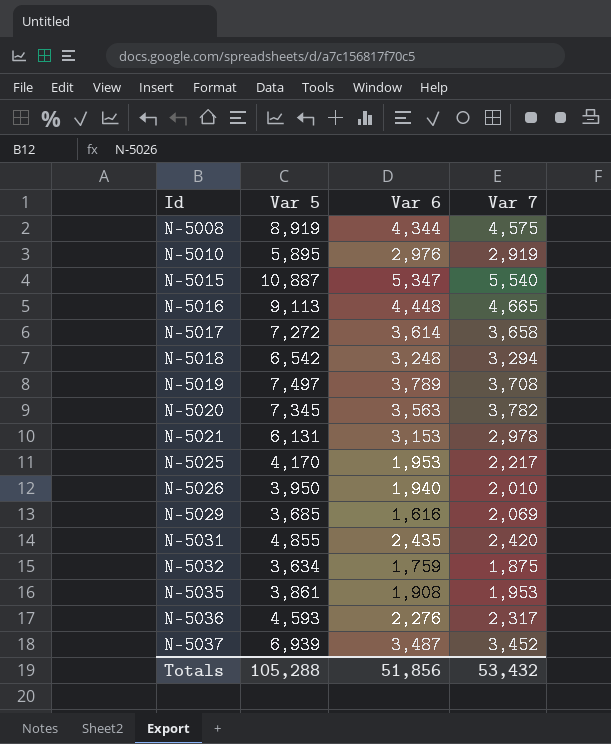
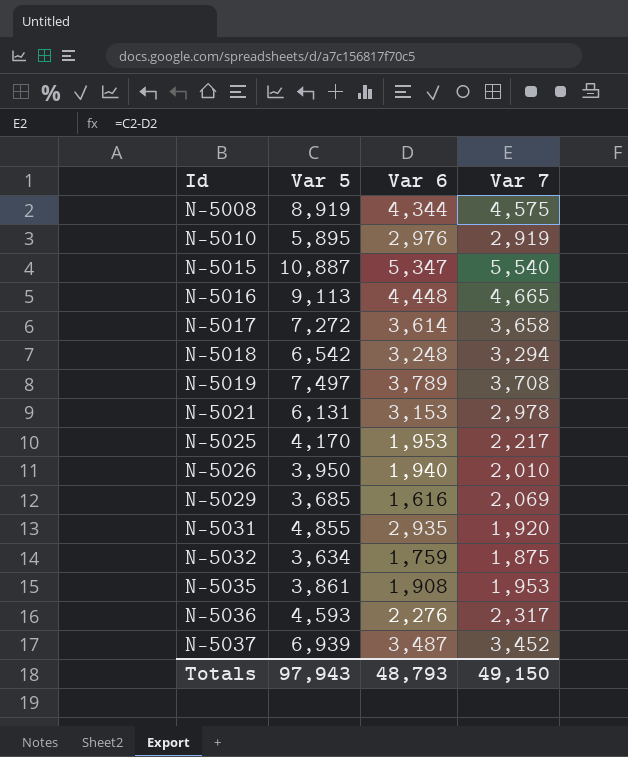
row N-5020: 7,345 | 3,563 | 3,782 -> none
N-5031 | Var 6: 2,435 -> 2,935
N-5031 | Var 7: 2,420 -> 1,920
Totals | Var 5: 105,288 -> 97,943
Totals | Var 6: 51,856 -> 48,793
Totals | Var 7: 53,432 -> 49,150

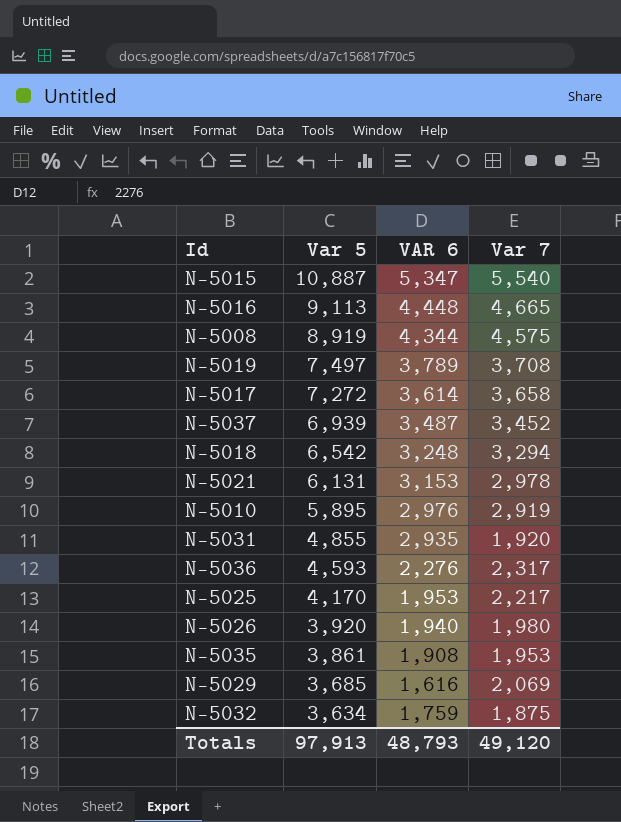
row order: Id ascending -> Var 5 descending
column name: Var 6 -> VAR 6
N-5026 | Var 5: 3,950 -> 3,920
N-5026 | Var 7: 2,010 -> 1,980
Totals | Var 5: 97,943 -> 97,913
Totals | Var 7: 49,150 -> 49,120

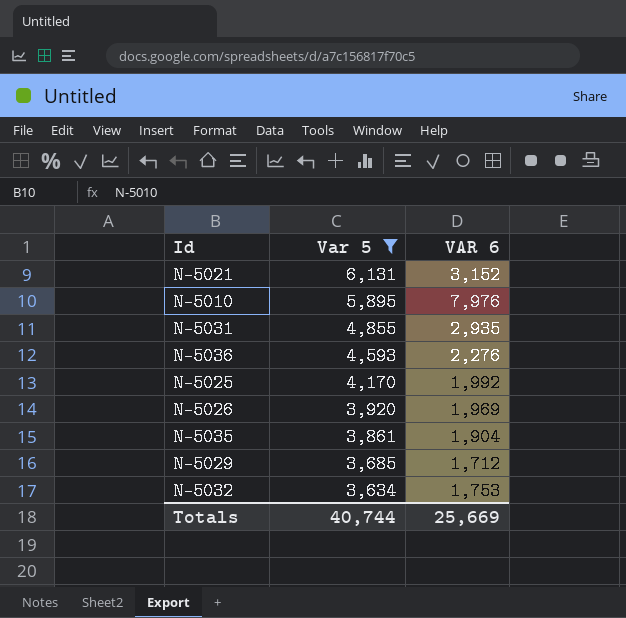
filter: none -> Var 5 <= 6,131
column Var 7 | formula: [Var 5] - [VAR 6] -> none
N-5021 | VAR 6: 3,153 -> 3,152
N-5010 | VAR 6: 2,976 -> 7,976
N-5025 | VAR 6: 1,953 -> 1,992
N-5026 | VAR 6: 1,940 -> 1,969
N-5035 | VAR 6: 1,908 -> 1,904
N-5029 | VAR 6: 1,616 -> 1,712
N-5032 | VAR 6: 1,759 -> 1,753
Totals | Var 5: 97,913 -> 40,744
Totals | VAR 6: 48,793 -> 25,669

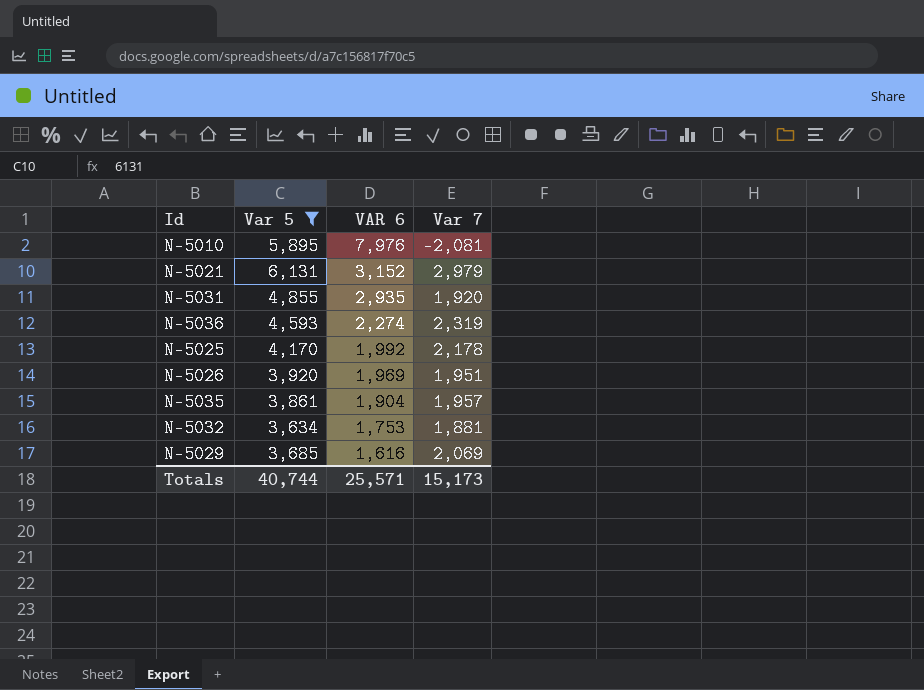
row order: Var 5 descending -> VAR 6 descending
column Var 7 | formula: none -> [Var 5] - [VAR 6]
N-5036 | VAR 6: 2,276 -> 2,274
N-5029 | VAR 6: 1,712 -> 1,616
Totals | VAR 6: 25,669 -> 25,571

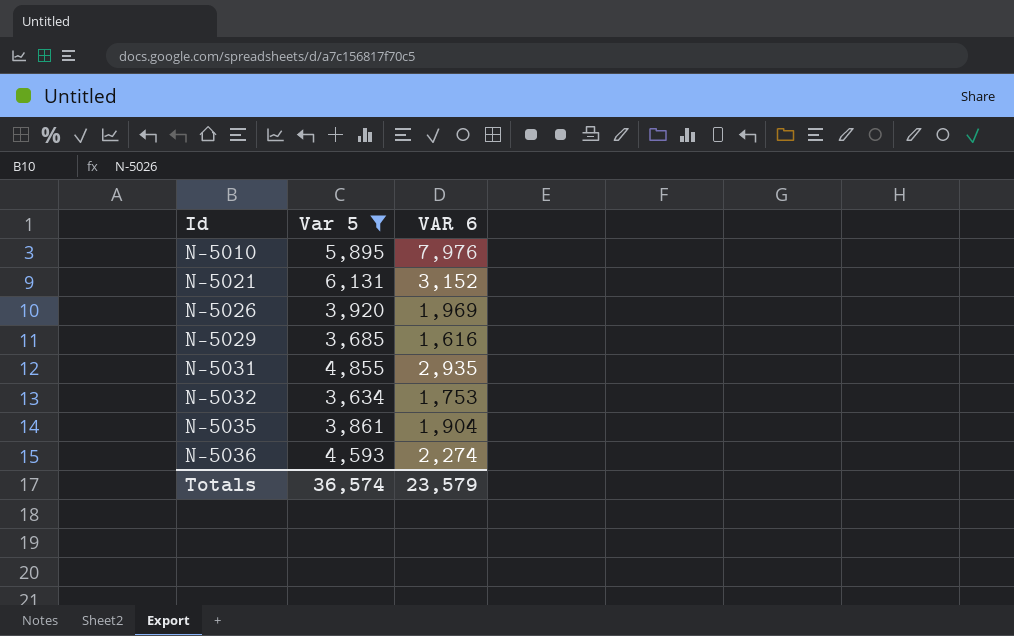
row order: VAR 6 descending -> Id ascending
column Var 7 | formula: [Var 5] - [VAR 6] -> none
row N-5025: 4,170 | 1,992 | 2,178 -> none
Totals | Var 5: 40,744 -> 36,574
Totals | VAR 6: 25,571 -> 23,579

